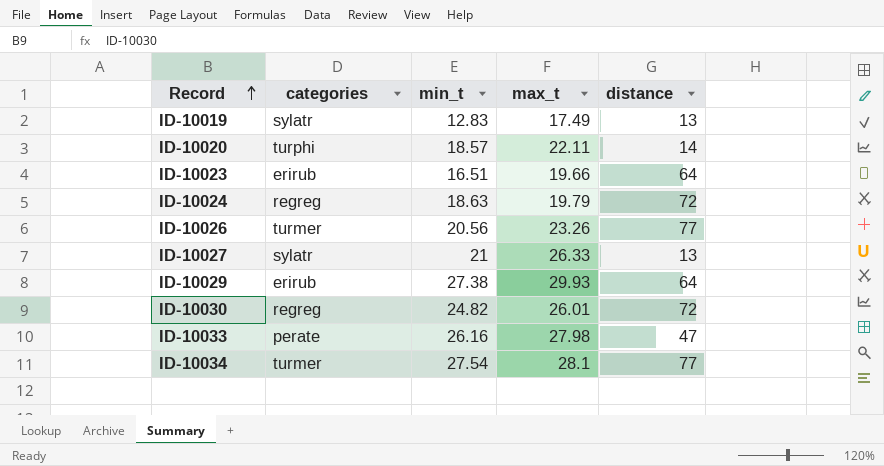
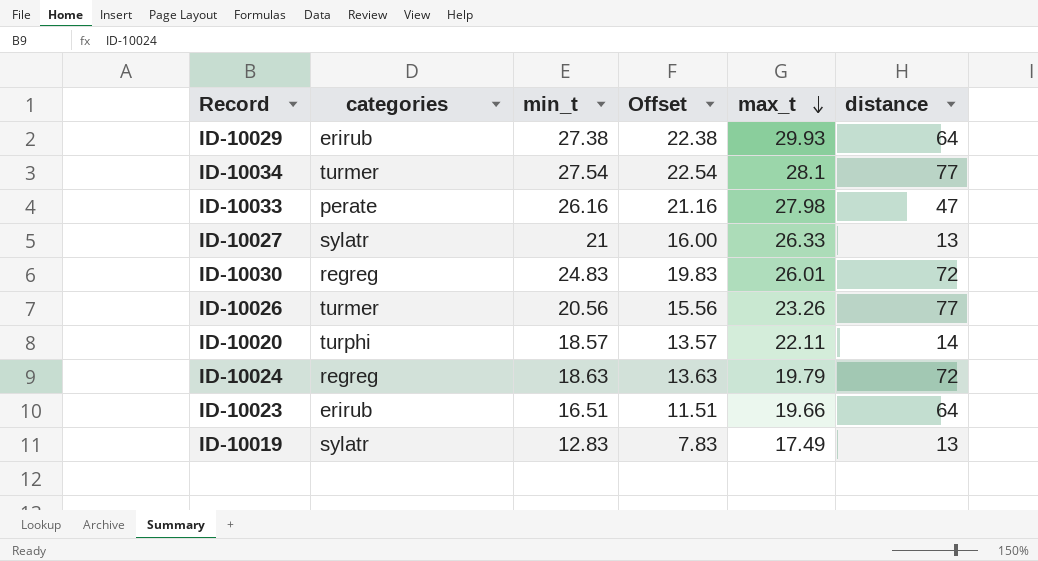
row order: Record ascending -> max_t descending
column Offset | formula: none -> [min_t] - 5
ID-10030 | min_t: 24.82 -> 24.83

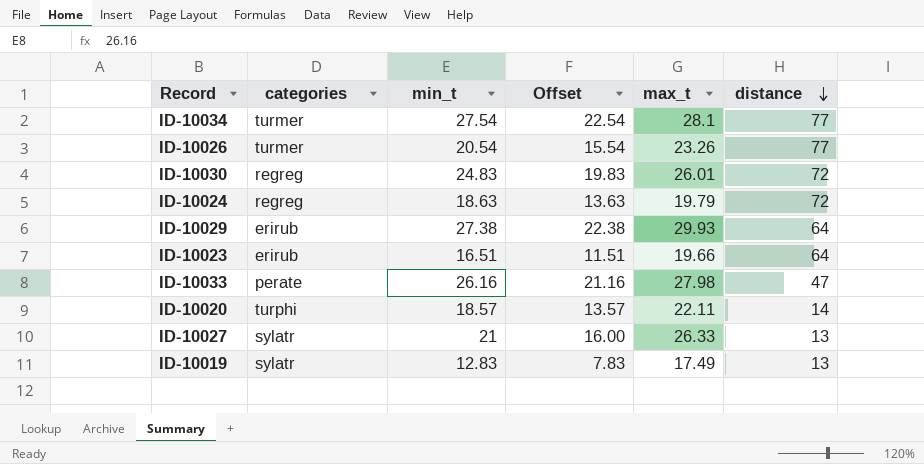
row order: max_t descending -> distance descending
ID-10026 | min_t: 20.56 -> 20.54
ID-10026 | Offset: 15.56 -> 15.54

